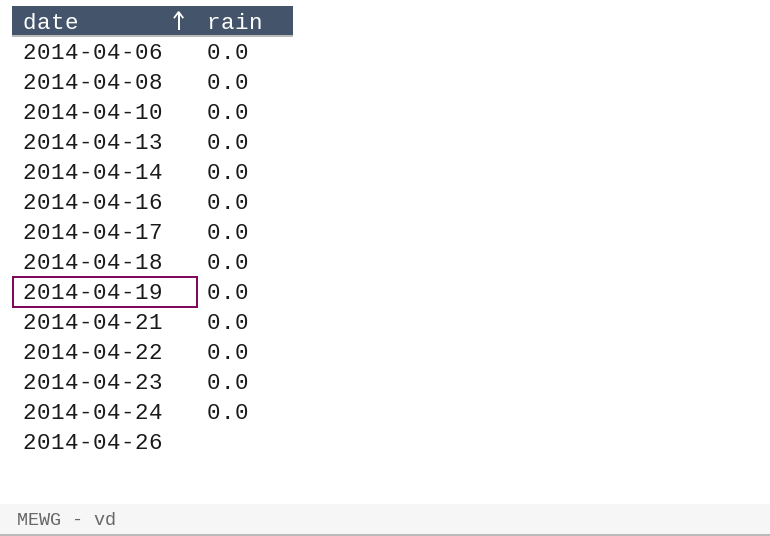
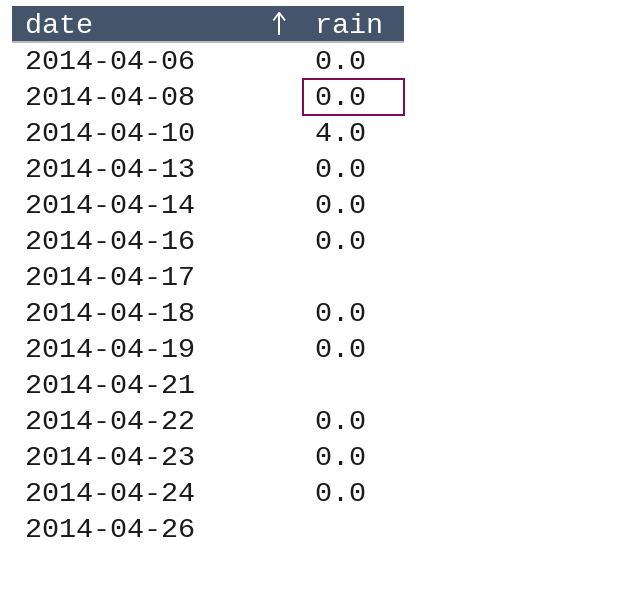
2014-04-10 | rain: 0.0 -> 4.0
2014-04-17 | rain: 0.0 -> none
2014-04-21 | rain: 0.0 -> none

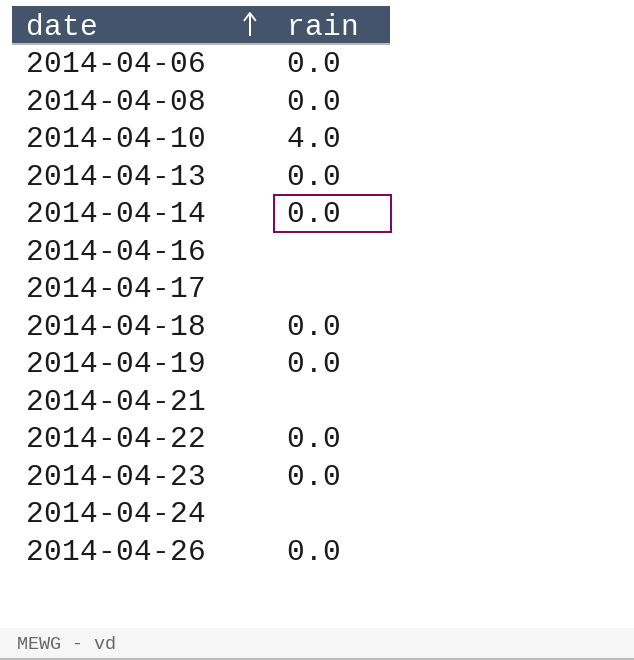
2014-04-16 | rain: 0.0 -> none
2014-04-24 | rain: 0.0 -> none
2014-04-26 | rain: none -> 0.0

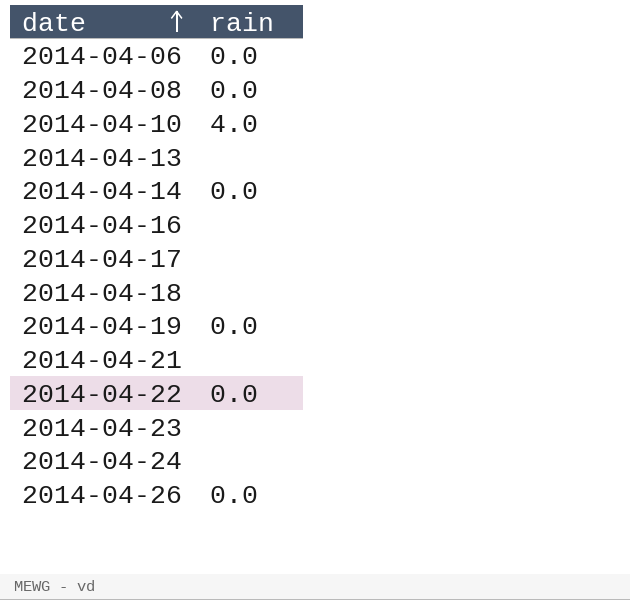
2014-04-13 | rain: 0.0 -> none
2014-04-18 | rain: 0.0 -> none
2014-04-23 | rain: 0.0 -> none

